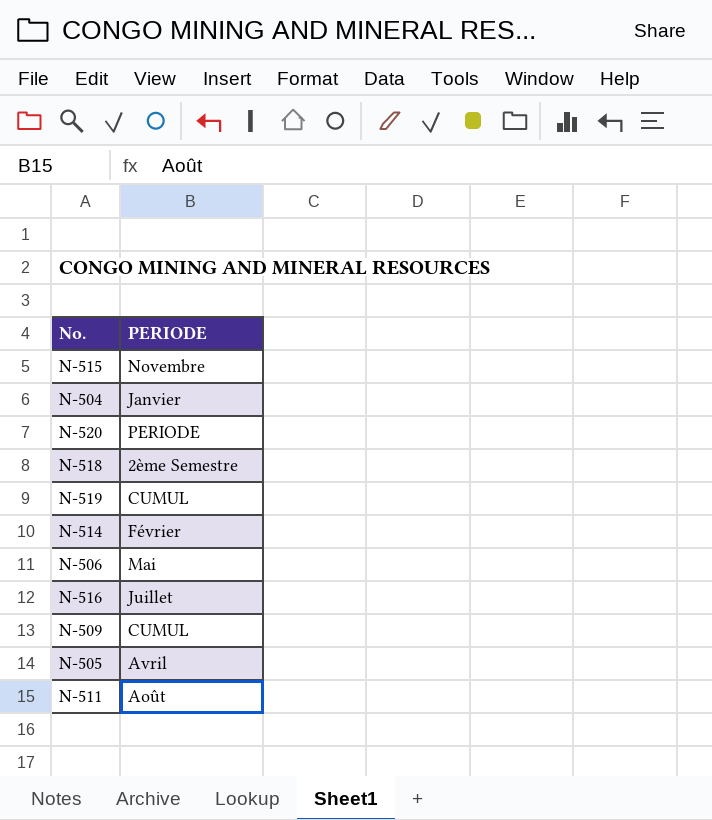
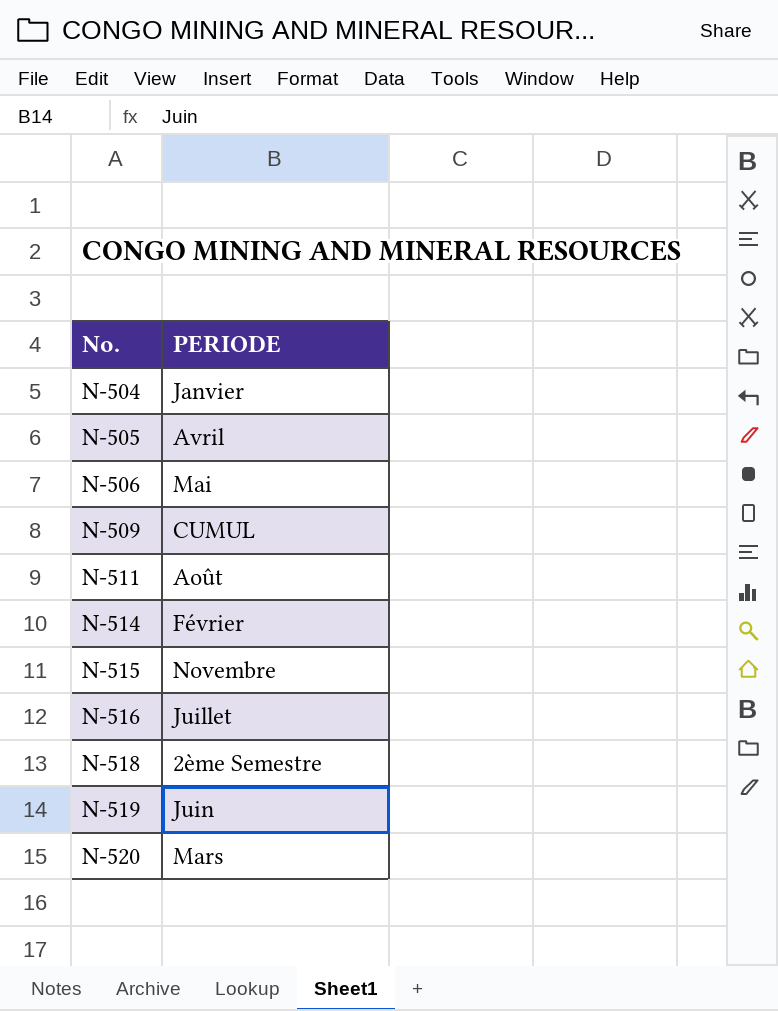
row order: none -> No. ascending
N-519 | PERIODE: CUMUL -> Juin
N-520 | PERIODE: PERIODE -> Mars

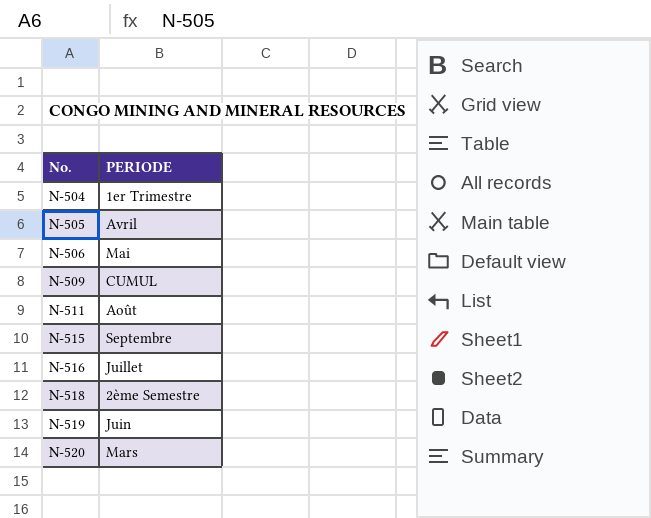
row N-514: Février -> none
N-504 | PERIODE: Janvier -> 1er Trimestre
N-515 | PERIODE: Novembre -> Septembre

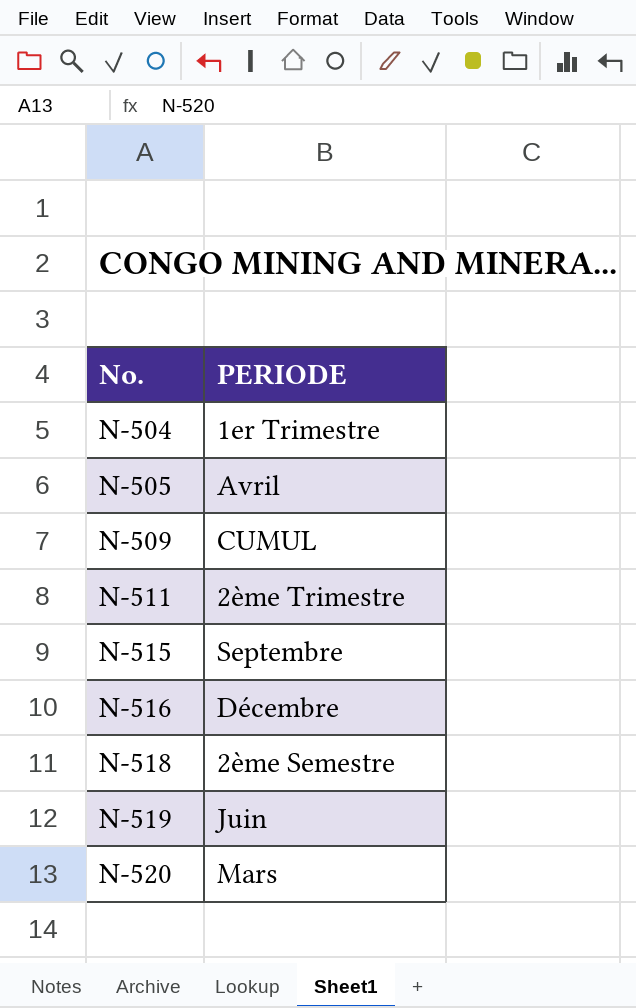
row N-506: Mai -> none
N-511 | PERIODE: Août -> 2ème Trimestre
N-516 | PERIODE: Juillet -> Décembre

